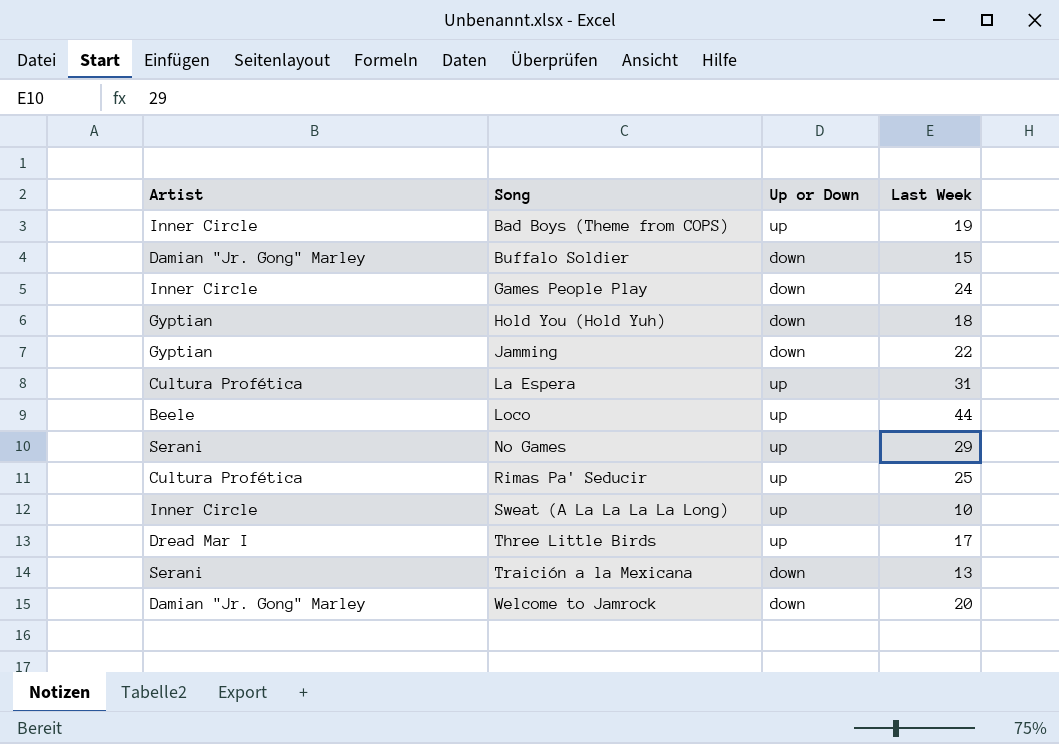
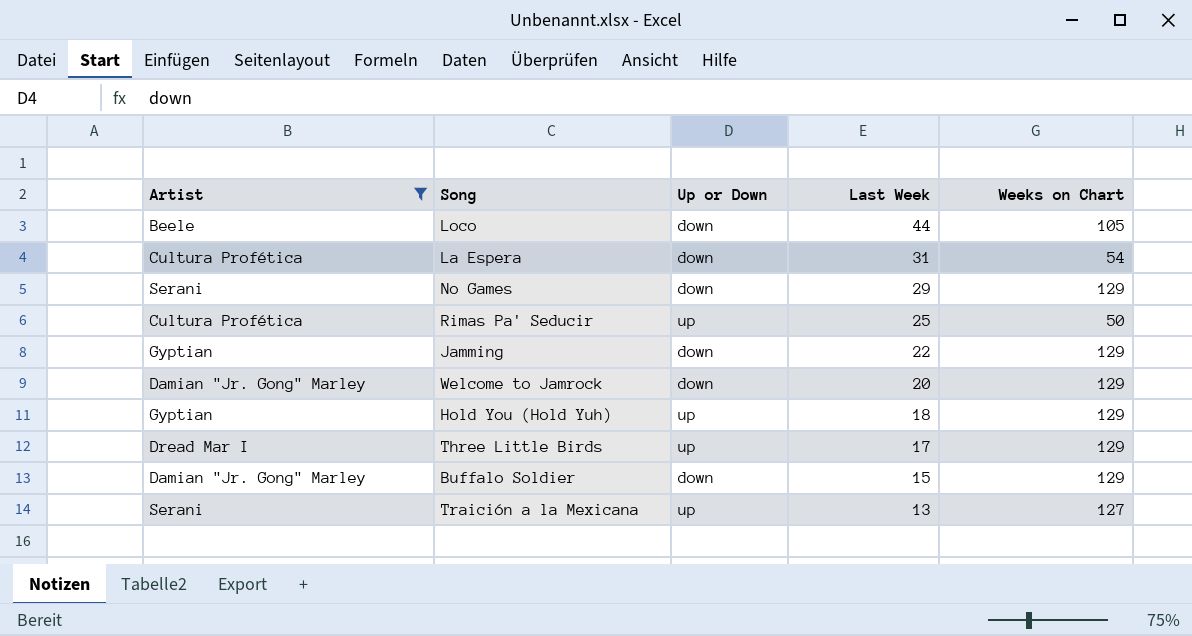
filter: none -> Artist != Inner Circle
row order: Song ascending -> Last Week descending
column Weeks on Chart | position: none -> 5
Loco | Up or Down: up -> down
La Espera | Up or Down: up -> down
No Games | Up or Down: up -> down
Hold You (Hold Yuh) | Up or Down: down -> up
Traición a la Mexicana | Up or Down: down -> up

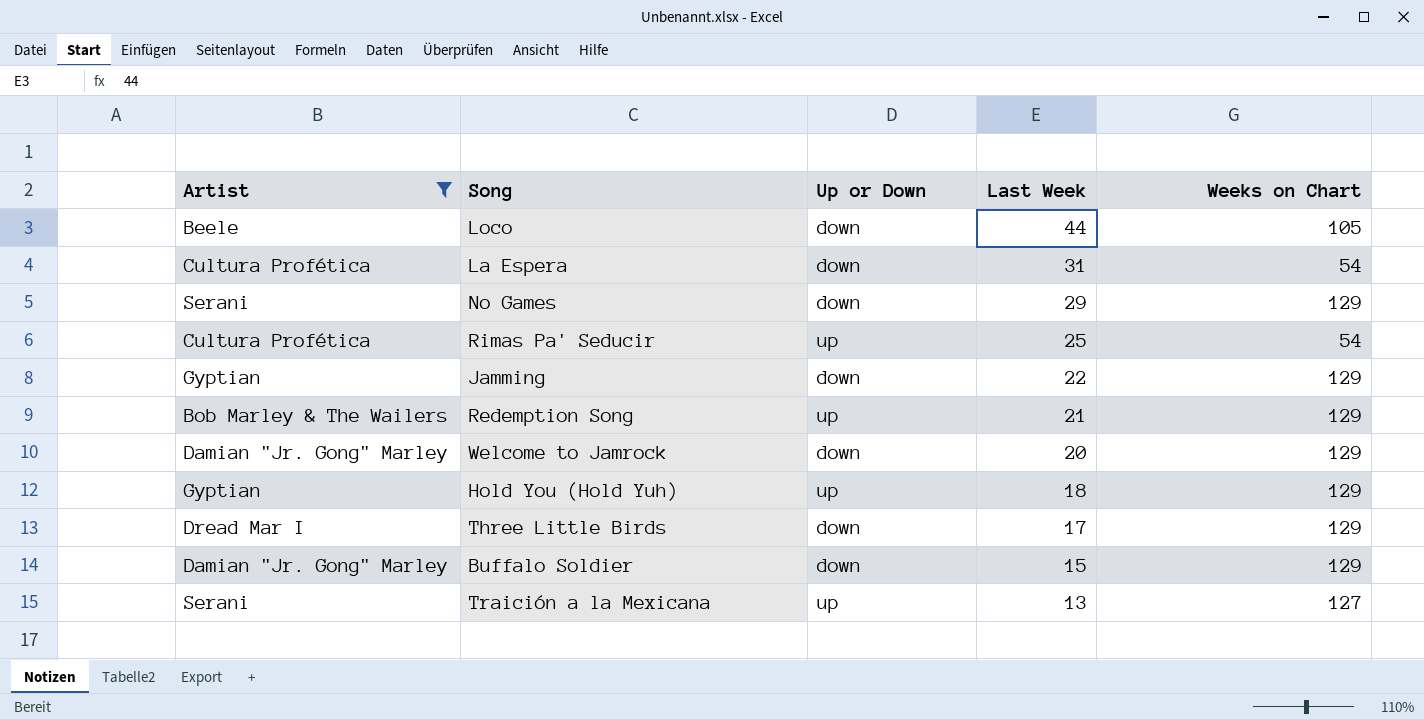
Rimas Pa' Seducir | Weeks on Chart: 50 -> 54
row Redemption Song: none -> Bob Marley & The Wailers | up | 21 | 129
Three Little Birds | Up or Down: up -> down

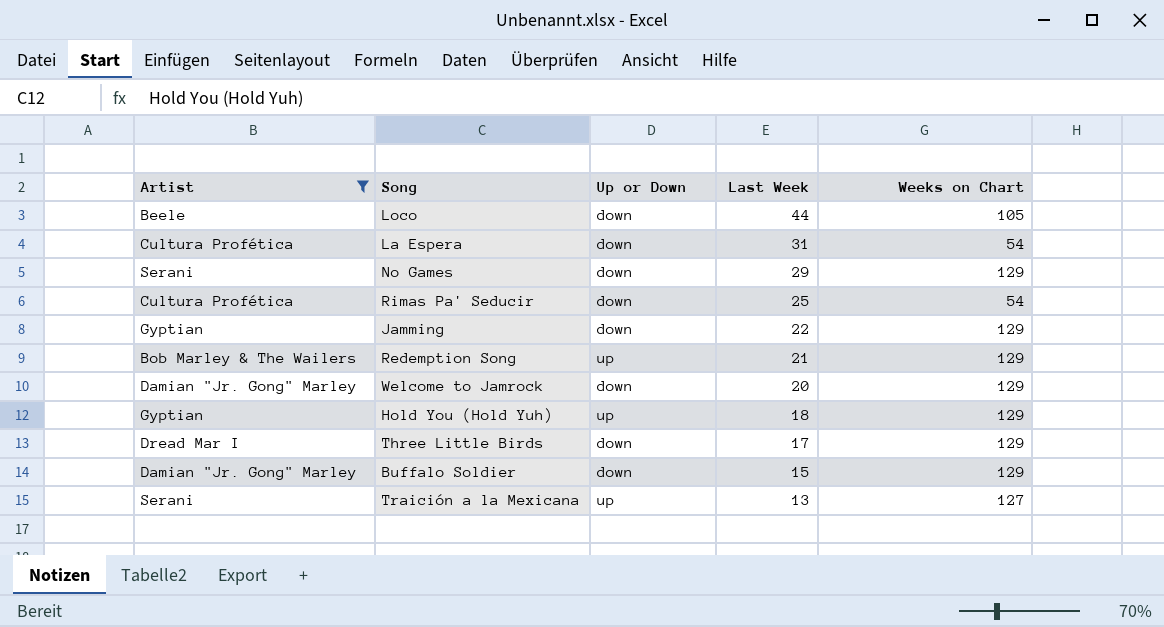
Rimas Pa' Seducir | Up or Down: up -> down

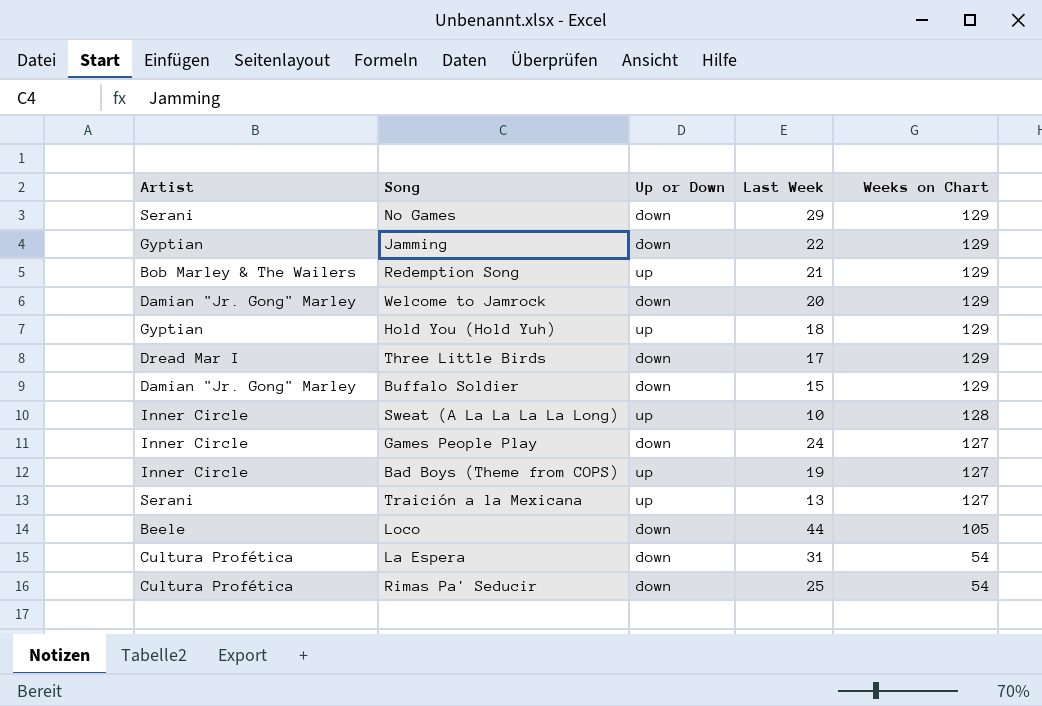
filter: Artist != Inner Circle -> none
row order: Last Week descending -> Weeks on Chart descending

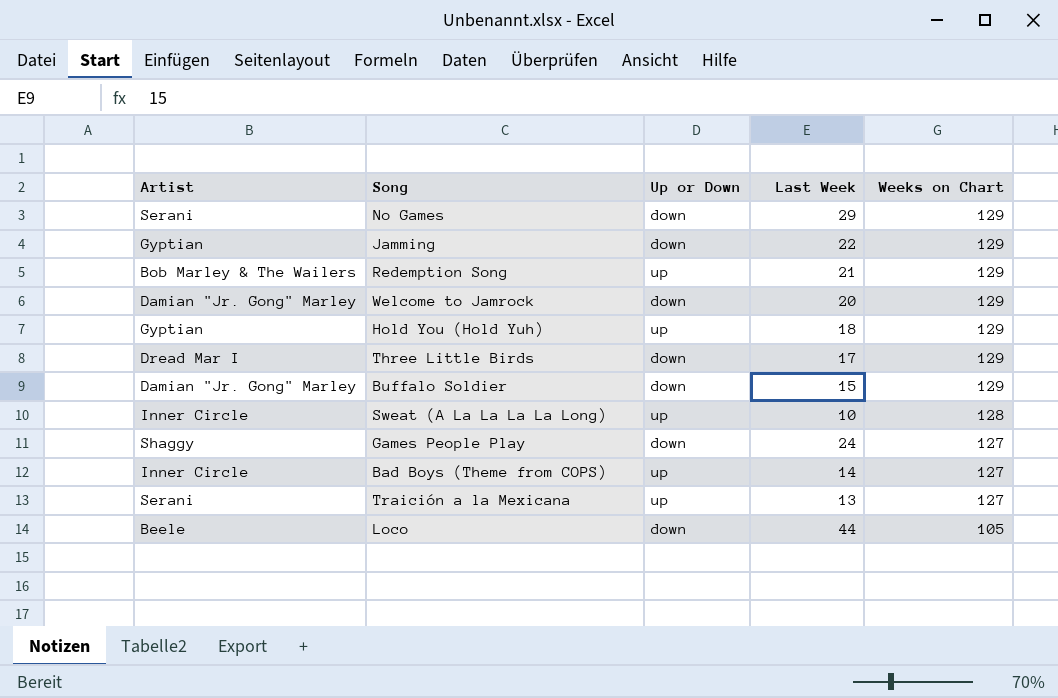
row La Espera: Cultura Profética | down | 31 | 54 -> none
row Rimas Pa' Seducir: Cultura Profética | down | 25 | 54 -> none
Games People Play | Artist: Inner Circle -> Shaggy
Bad Boys (Theme from COPS) | Last Week: 19 -> 14

